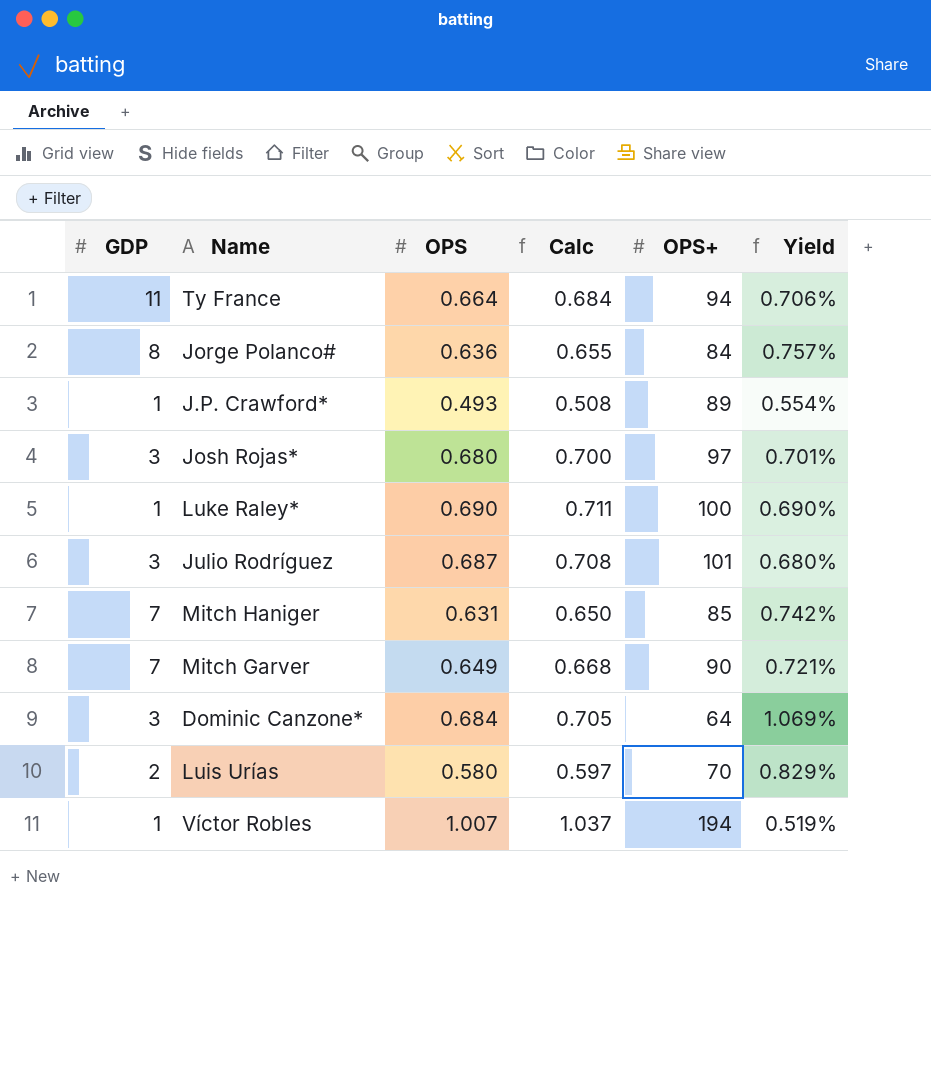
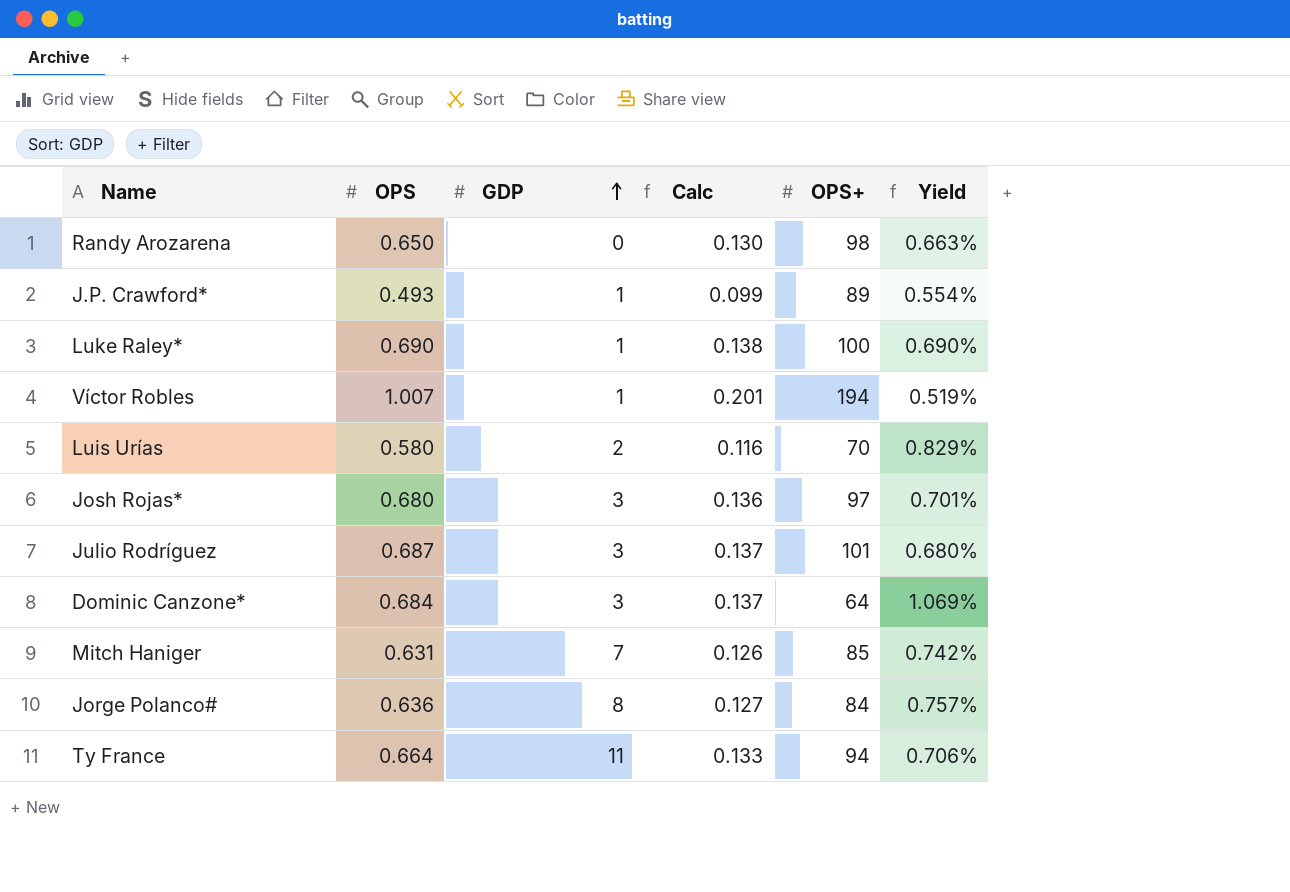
row order: none -> GDP ascending
column GDP | position: 1 -> 3
column Calc | formula: [OPS] * 1.03 -> [OPS] * 0.2
row Mitch Garver: 7 | 0.649 | 0.668 | 90 | 0.721% -> none
row Randy Arozarena: none -> 0.650 | 0 | 0.130 | 98 | 0.663%

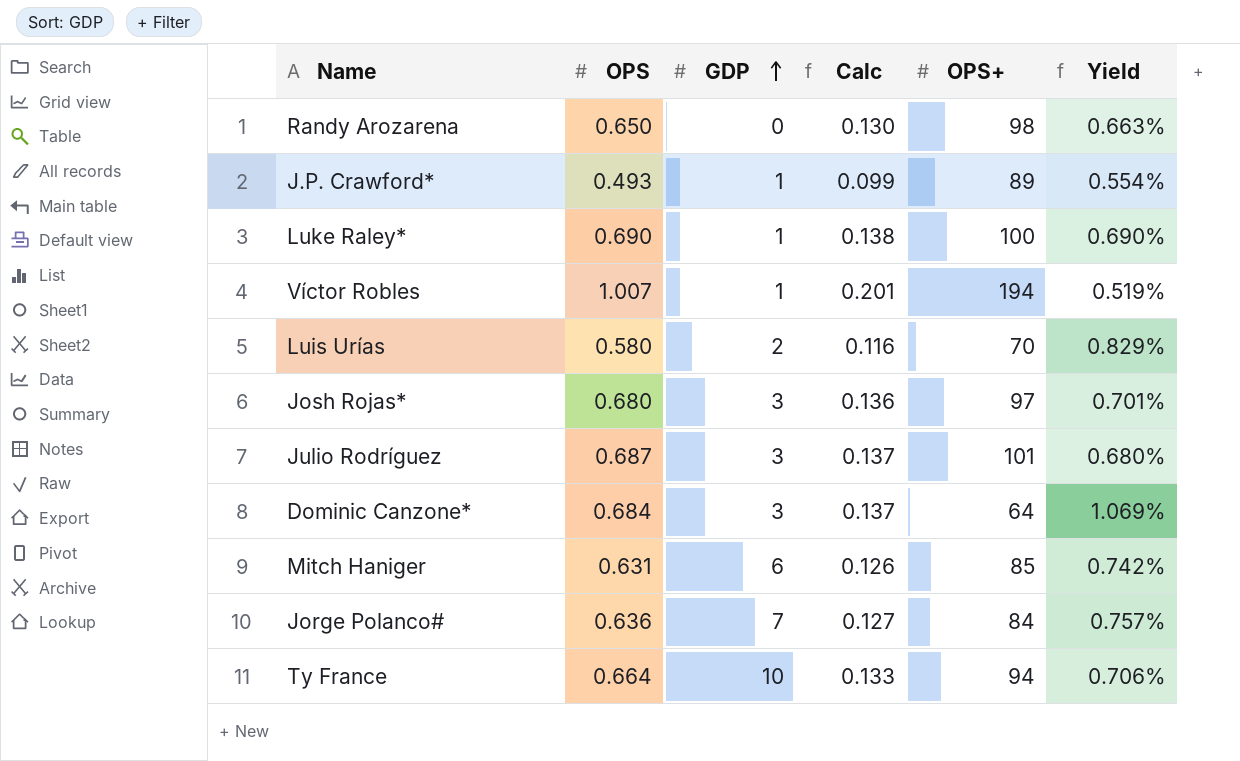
Mitch Haniger | GDP: 7 -> 6
Jorge Polanco# | GDP: 8 -> 7
Ty France | GDP: 11 -> 10

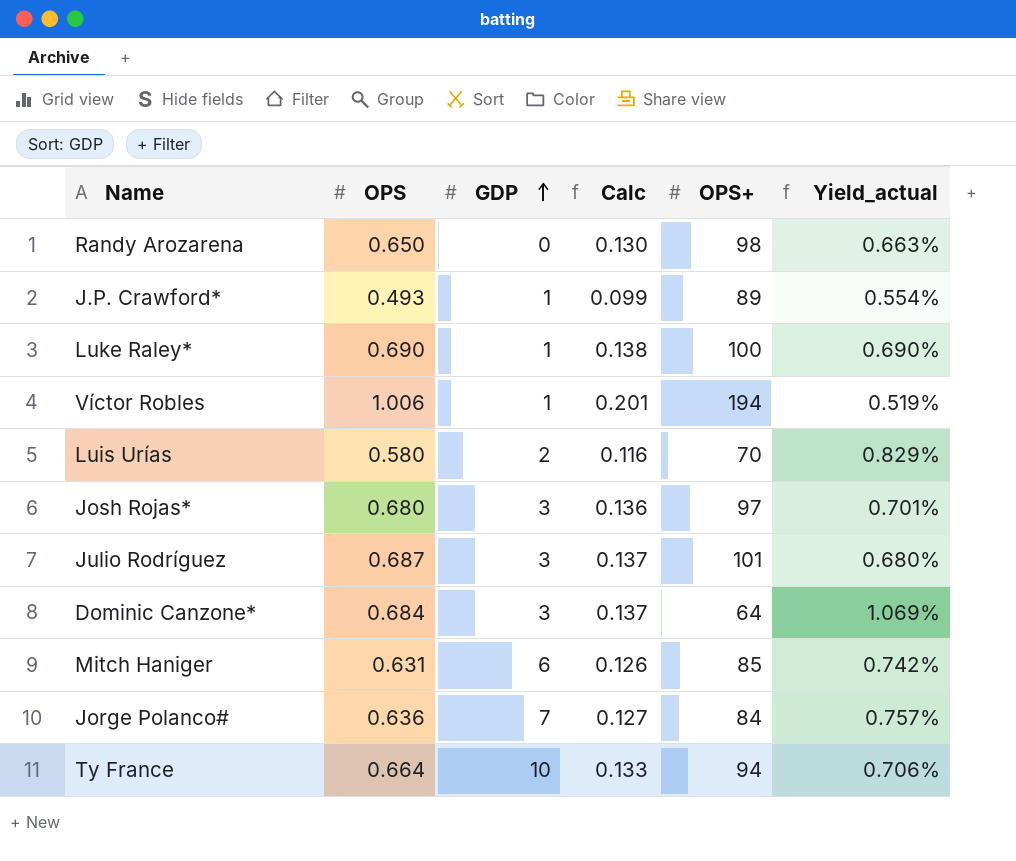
column name: Yield -> Yield_actual
Víctor Robles | OPS: 1.007 -> 1.006

